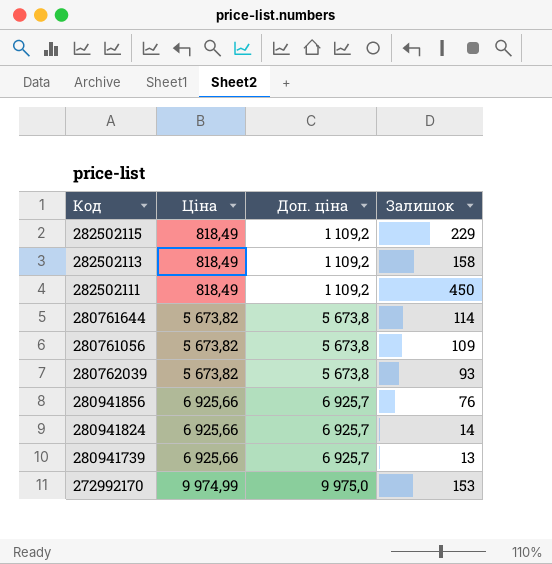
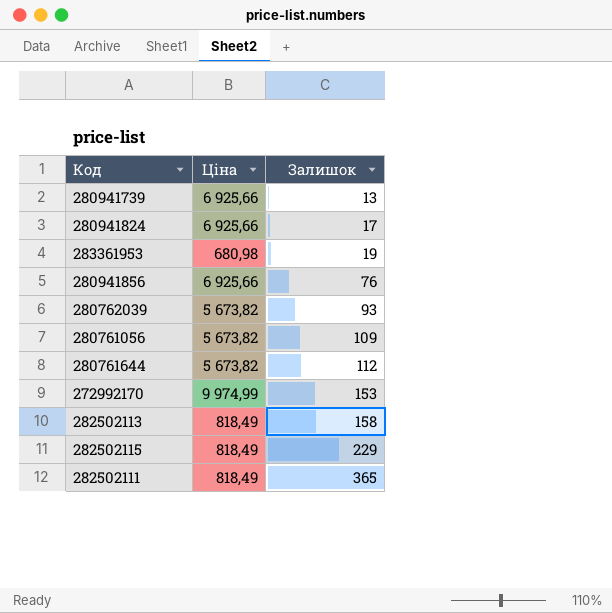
row order: Ціна ascending -> Залишок ascending
column Доп. ціна | position: 3 -> none
280941824 | Залишок: 14 -> 17
row 283361953: none -> 680,98 | 19
280761644 | Залишок: 114 -> 112
282502111 | Залишок: 450 -> 365

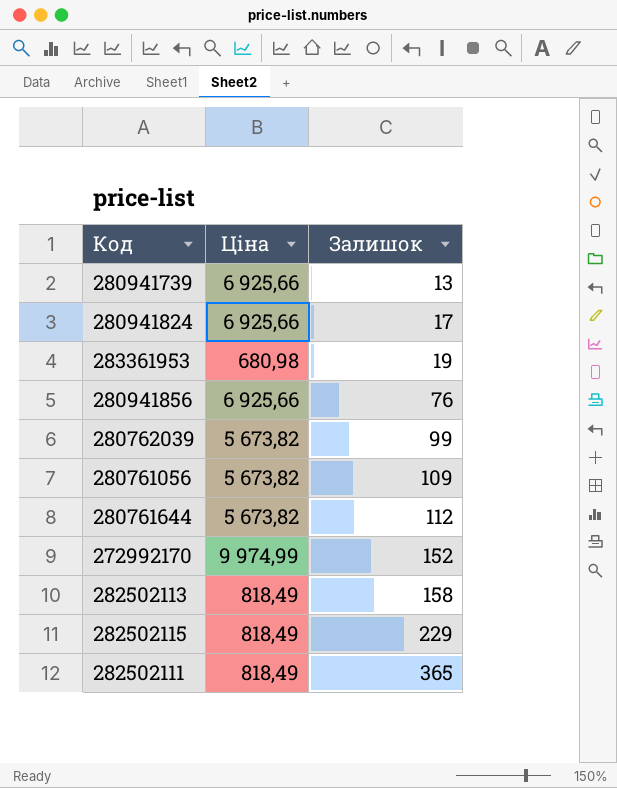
280762039 | Залишок: 93 -> 99
272992170 | Залишок: 153 -> 152

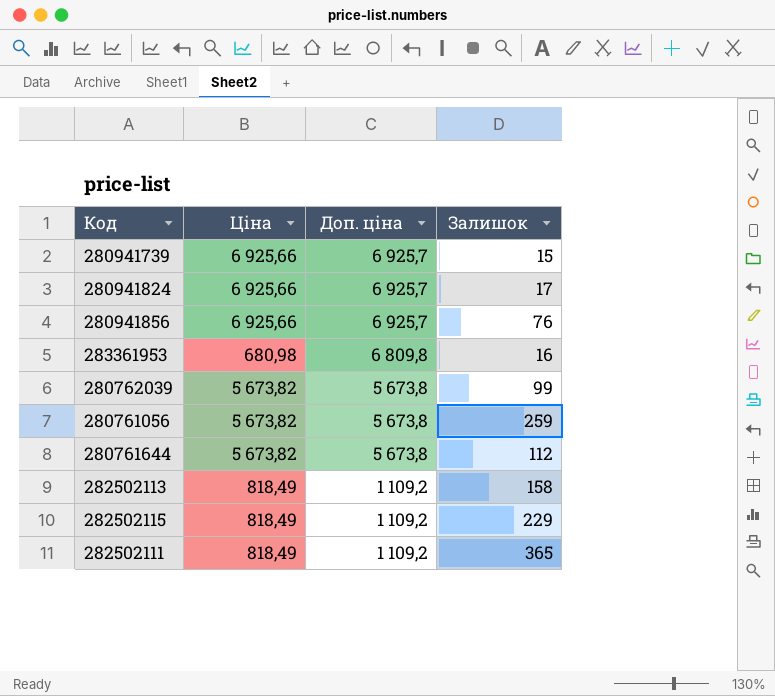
row order: Залишок ascending -> Доп. ціна descending
column Доп. ціна | position: none -> 3
row 272992170: 9 974,99 | 152 -> none
280941739 | Залишок: 13 -> 15
283361953 | Залишок: 19 -> 16
280761056 | Залишок: 109 -> 259

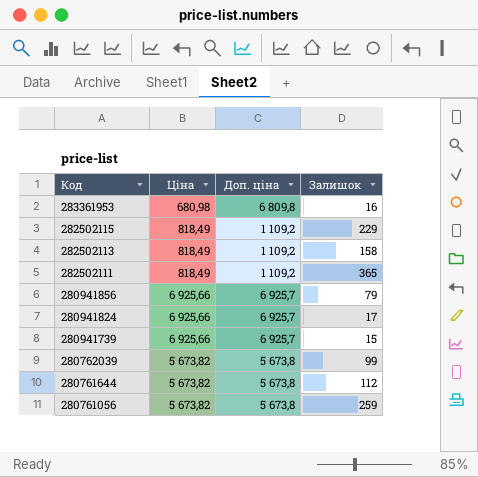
row order: Доп. ціна descending -> Код descending
280941856 | Залишок: 76 -> 79

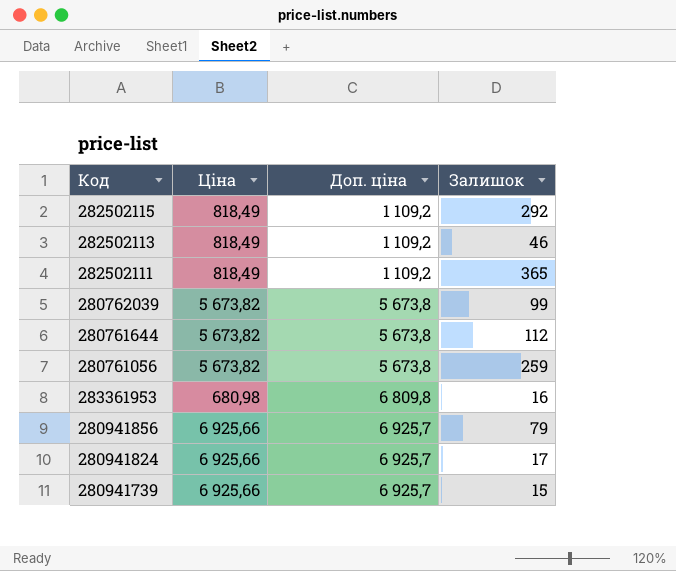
row order: Код descending -> Доп. ціна ascending
282502115 | Залишок: 229 -> 292
282502113 | Залишок: 158 -> 46

